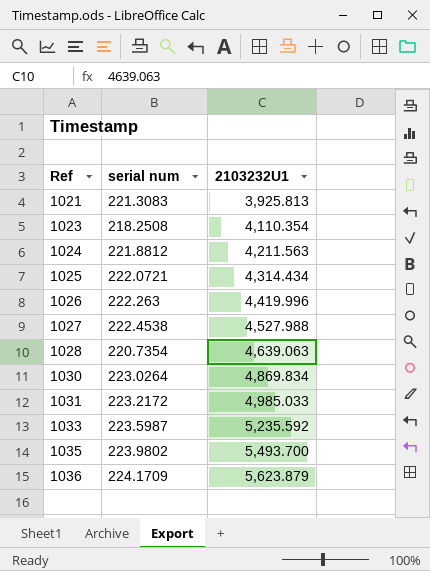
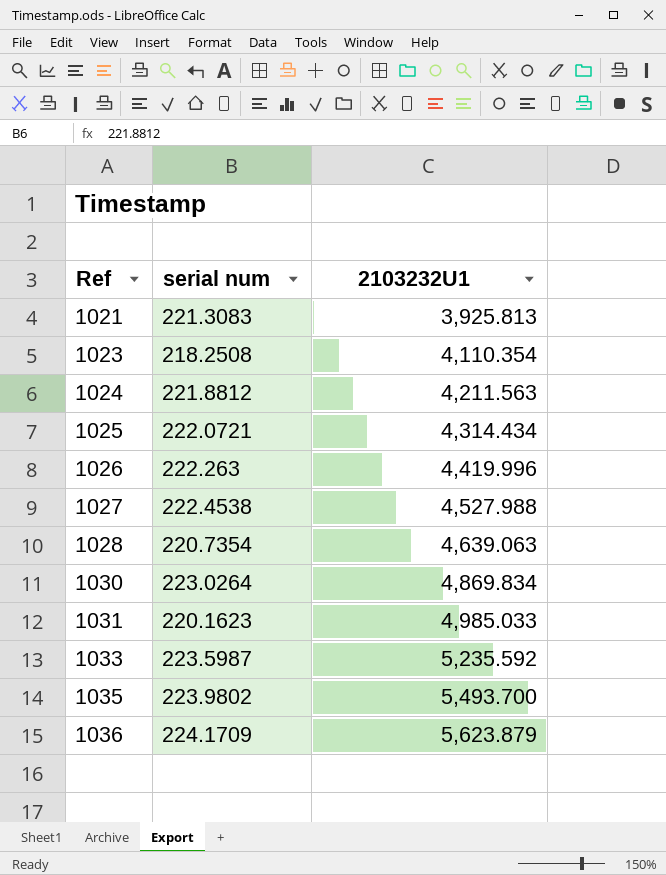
1031 | serial num: 223.2172 -> 220.1623

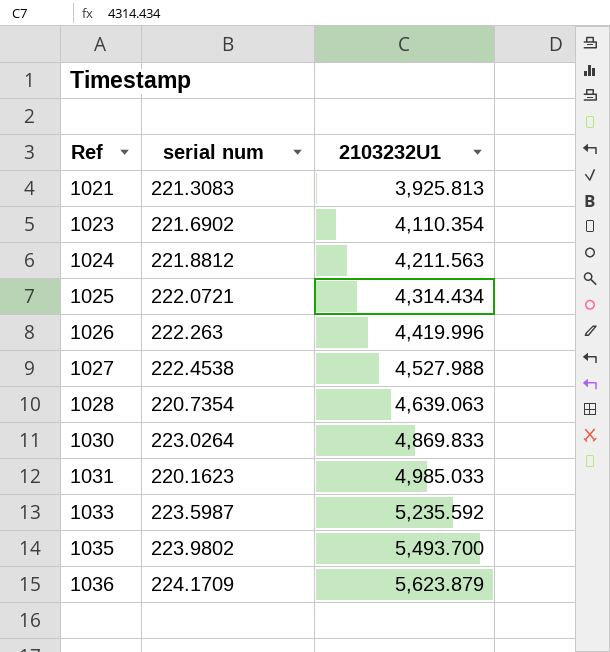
1023 | serial num: 218.2508 -> 221.6902
1030 | 2103232U1: 4,869.834 -> 4,869.833

